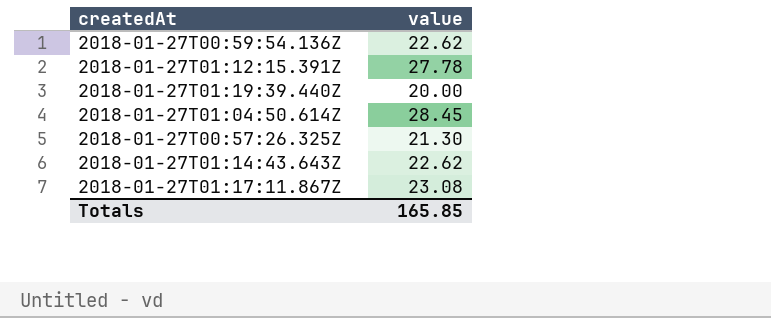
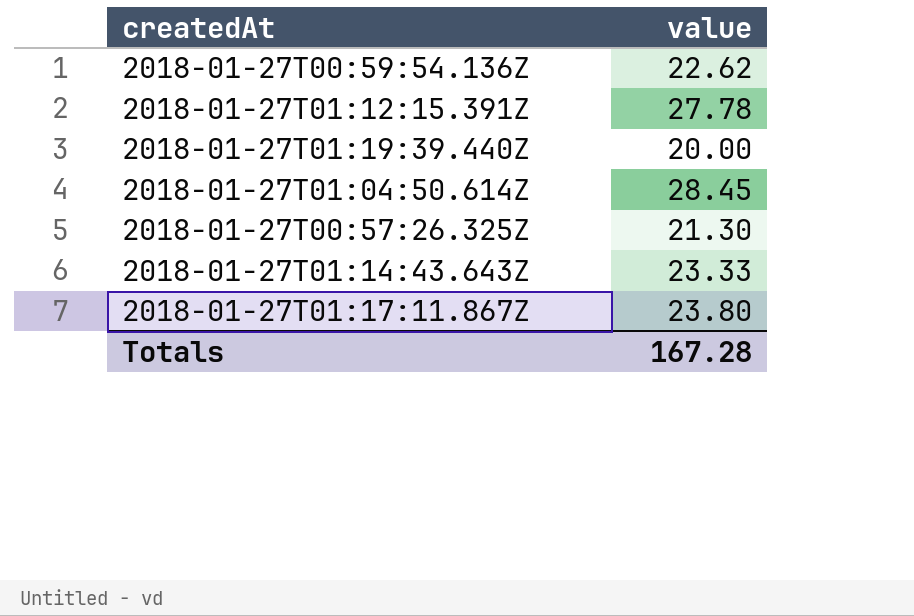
2018-01-27T01:14:43.643Z | value: 22.62 -> 23.33
2018-01-27T01:17:11.867Z | value: 23.08 -> 23.80
Totals | value: 165.85 -> 167.28

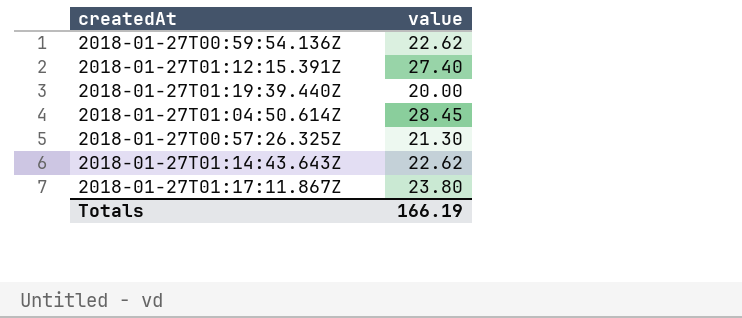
2018-01-27T01:12:15.391Z | value: 27.78 -> 27.40
2018-01-27T01:14:43.643Z | value: 23.33 -> 22.62
Totals | value: 167.28 -> 166.19

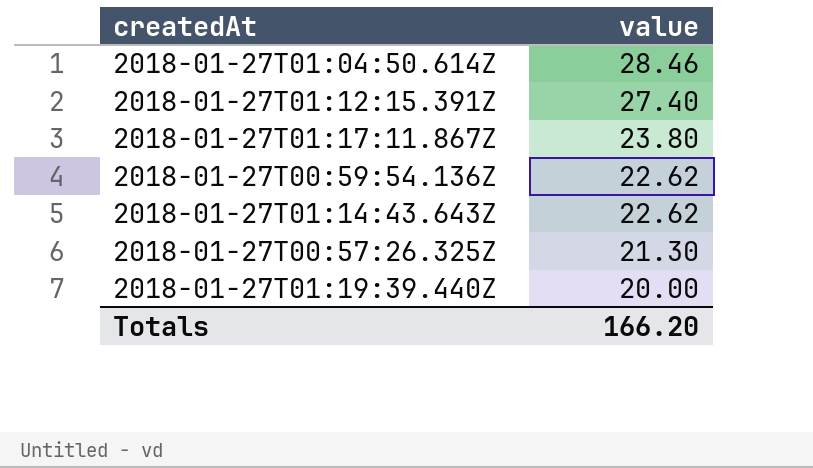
row order: none -> value descending
2018-01-27T01:04:50.614Z | value: 28.45 -> 28.46
Totals | value: 166.19 -> 166.20

